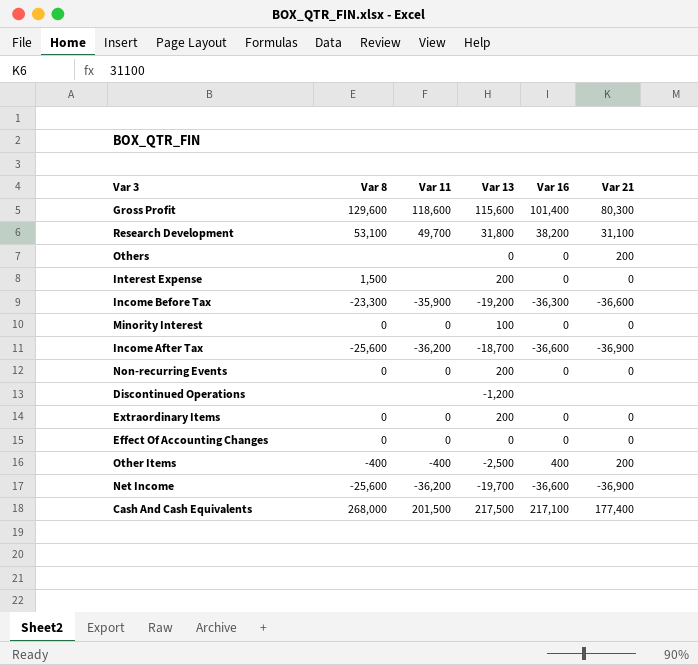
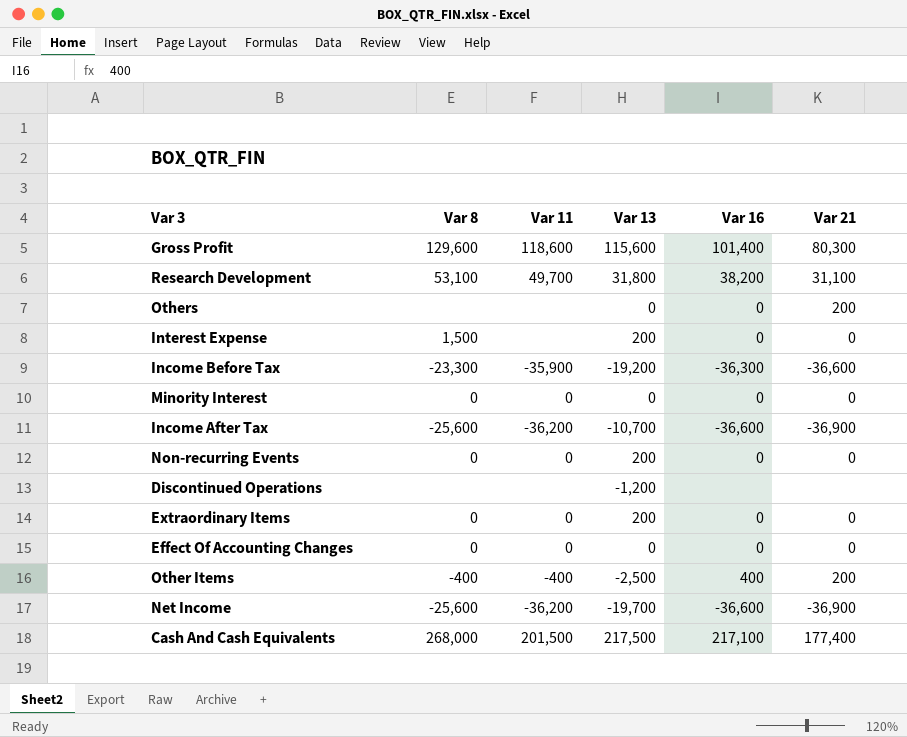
Minority Interest | Var 13: 100 -> 0
Income After Tax | Var 13: -18,700 -> -10,700

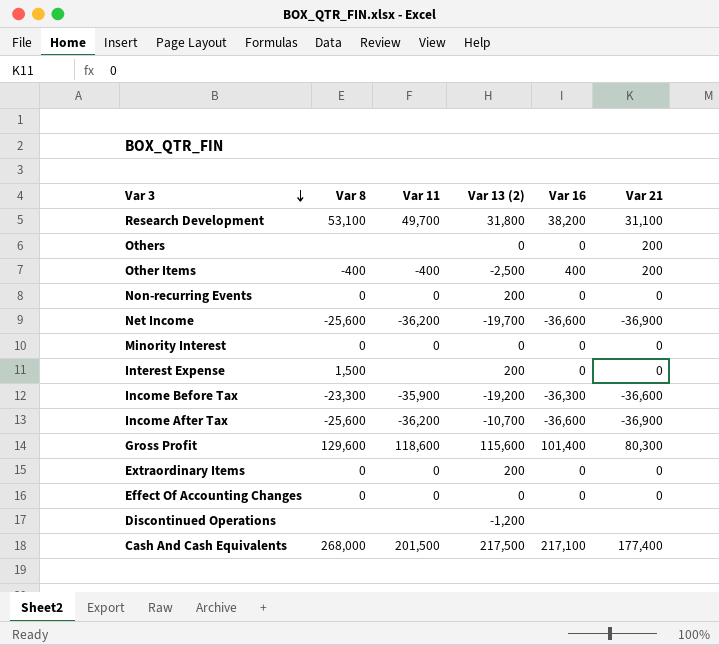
row order: none -> Var 3 descending
column name: Var 13 -> Var 13 (2)

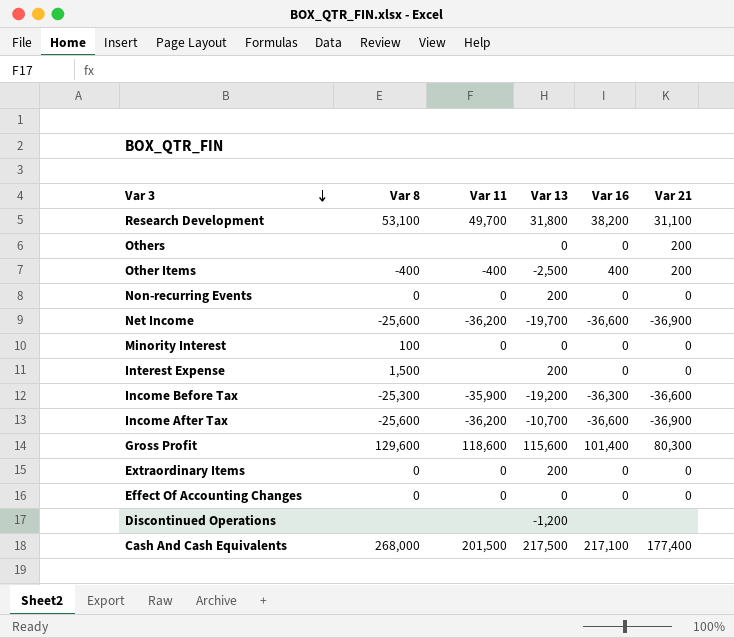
column name: Var 13 (2) -> Var 13
Minority Interest | Var 8: 0 -> 100
Income Before Tax | Var 8: -23,300 -> -25,300

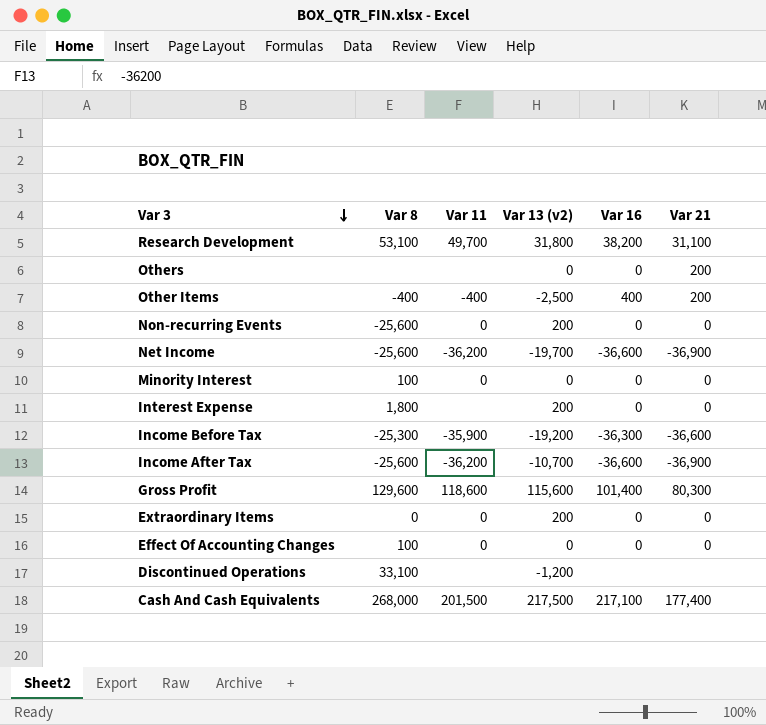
column name: Var 13 -> Var 13 (v2)
Non-recurring Events | Var 8: 0 -> -25,600
Interest Expense | Var 8: 1,500 -> 1,800
Effect Of Accounting Changes | Var 8: 0 -> 100
Discontinued Operations | Var 8: none -> 33,100

